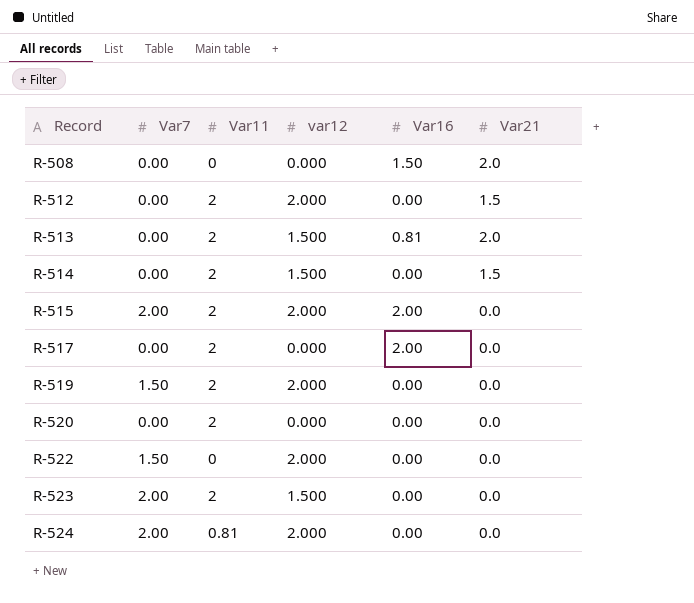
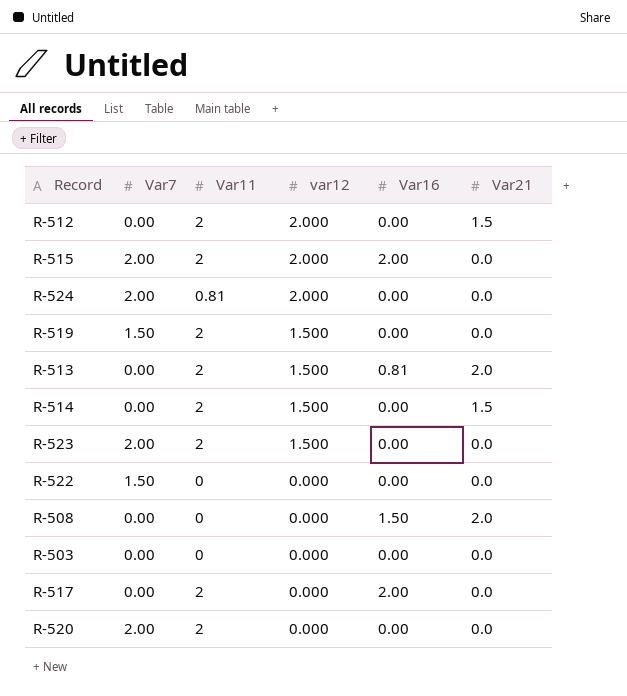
row order: Record ascending -> var12 descending
R-519 | var12: 2.000 -> 1.500
R-522 | var12: 2.000 -> 0.000
row R-503: none -> 0.00 | 0 | 0.000 | 0.00 | 0.0
R-520 | Var7: 0.00 -> 2.00

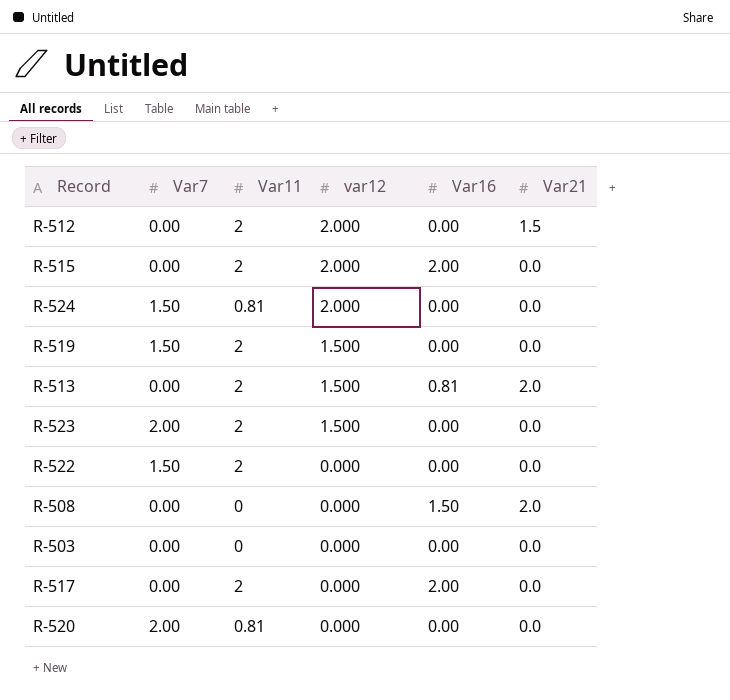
row R-514: 0.00 | 2 | 1.500 | 0.00 | 1.5 -> none
R-515 | Var7: 2.00 -> 0.00
R-524 | Var7: 2.00 -> 1.50
R-522 | Var11: 0 -> 2
R-520 | Var11: 2 -> 0.81

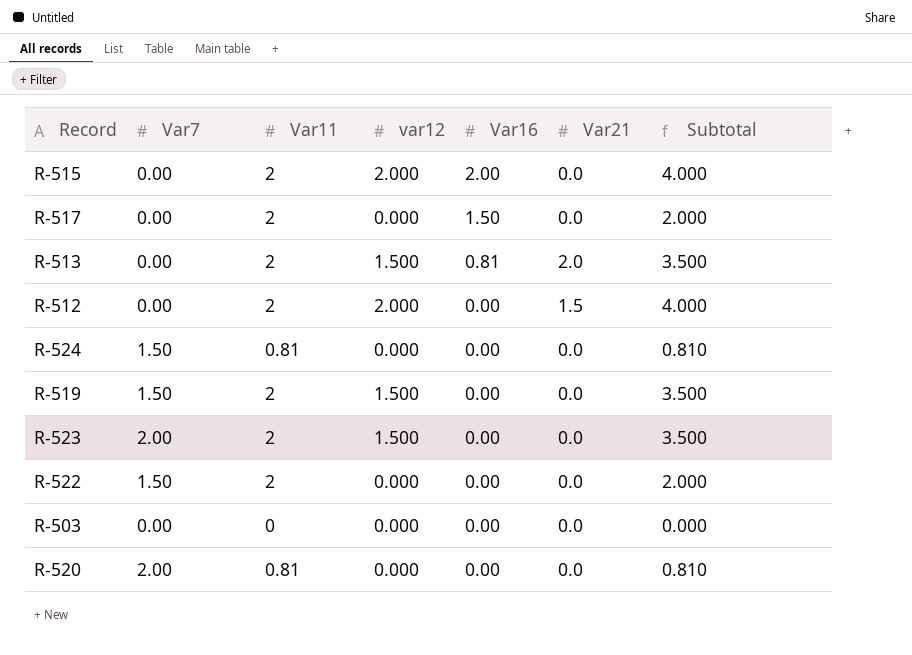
row order: var12 descending -> Var16 descending
column Subtotal | formula: none -> [Var11] + [var12]
row R-508: 0.00 | 0 | 0.000 | 1.50 | 2.0 -> none
R-517 | Var16: 2.00 -> 1.50
R-524 | var12: 2.000 -> 0.000

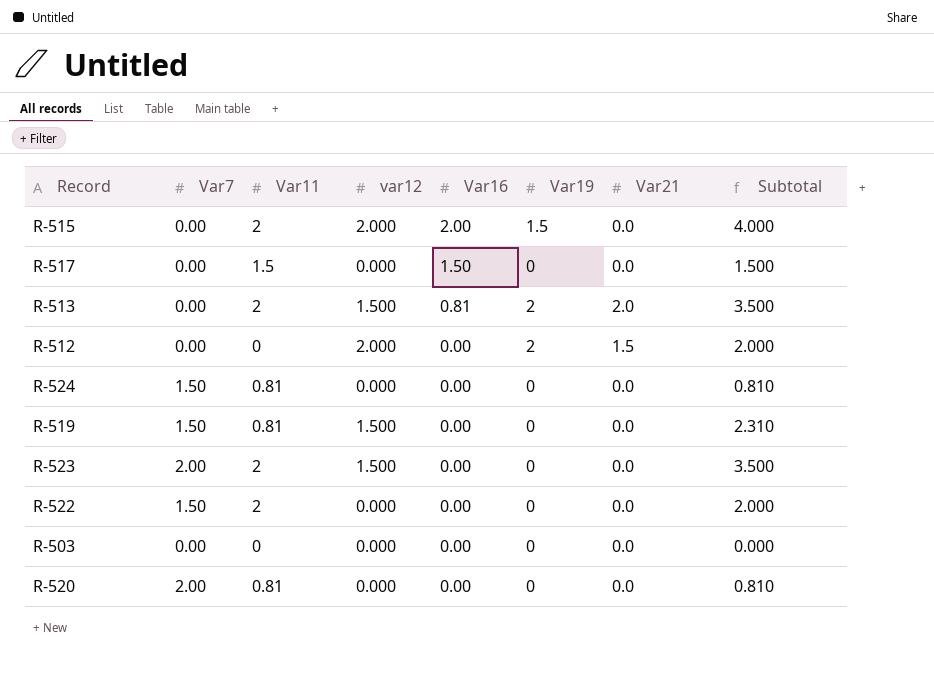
column Var19 | position: none -> 6
R-517 | Var11: 2 -> 1.5
R-517 | Subtotal: 2.000 -> 1.500
R-512 | Var11: 2 -> 0
R-512 | Subtotal: 4.000 -> 2.000
R-519 | Var11: 2 -> 0.81
R-519 | Subtotal: 3.500 -> 2.310

